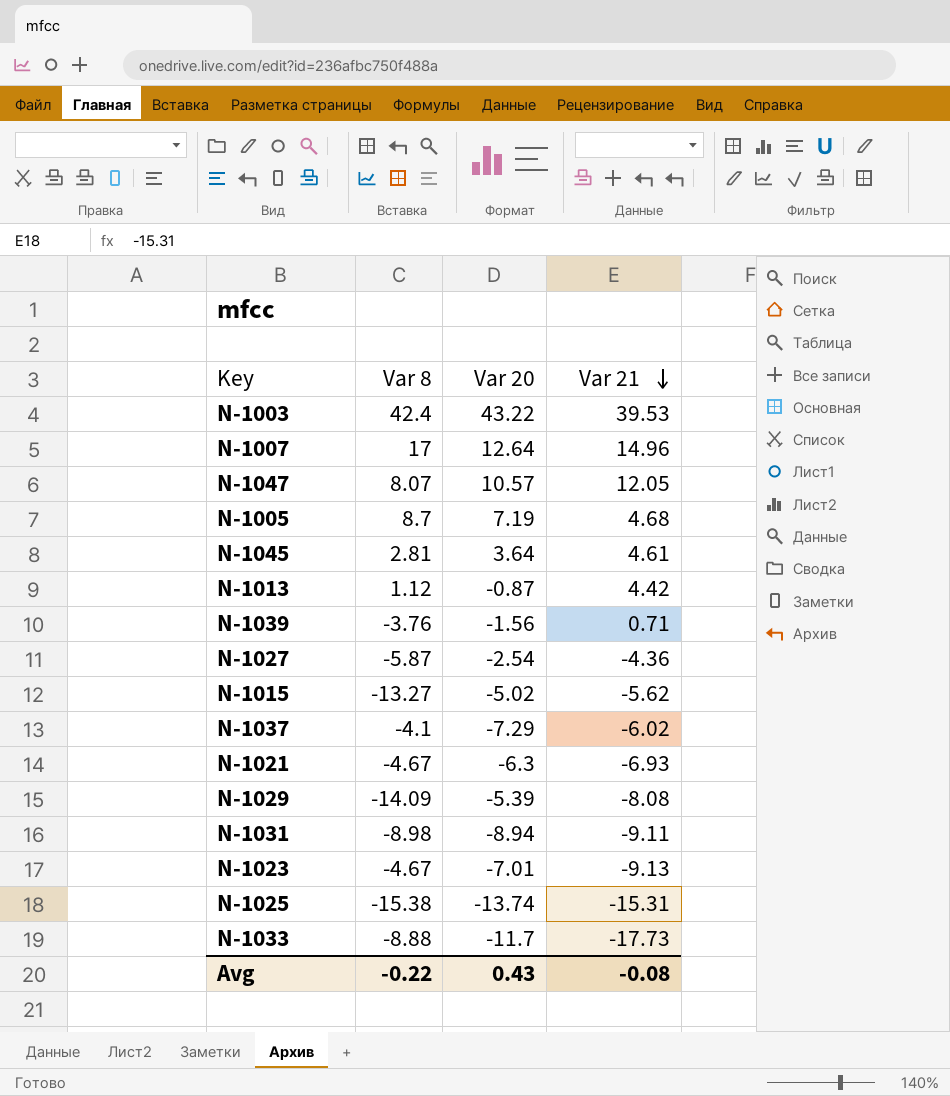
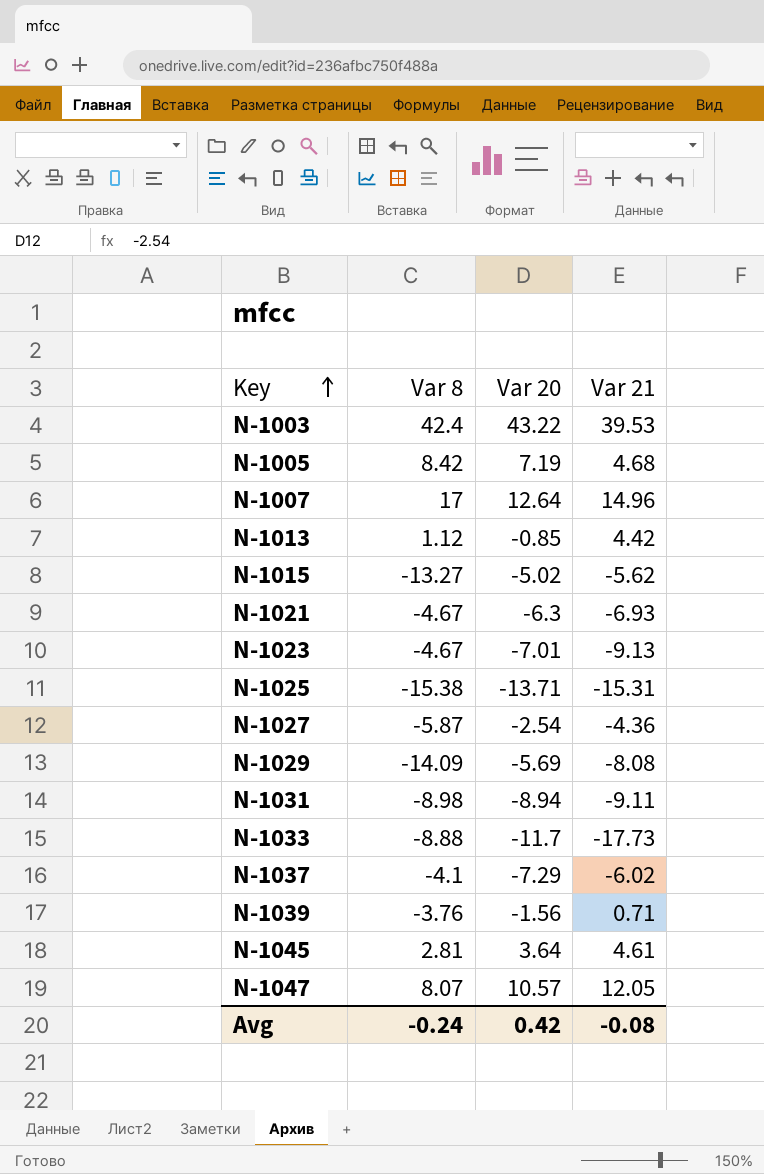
row order: Var 21 descending -> Key ascending
N-1005 | Var 8: 8.7 -> 8.42
N-1013 | Var 20: -0.87 -> -0.85
N-1025 | Var 20: -13.74 -> -13.71
N-1029 | Var 20: -5.39 -> -5.69
Avg | Var 8: -0.22 -> -0.24
Avg | Var 20: 0.43 -> 0.42

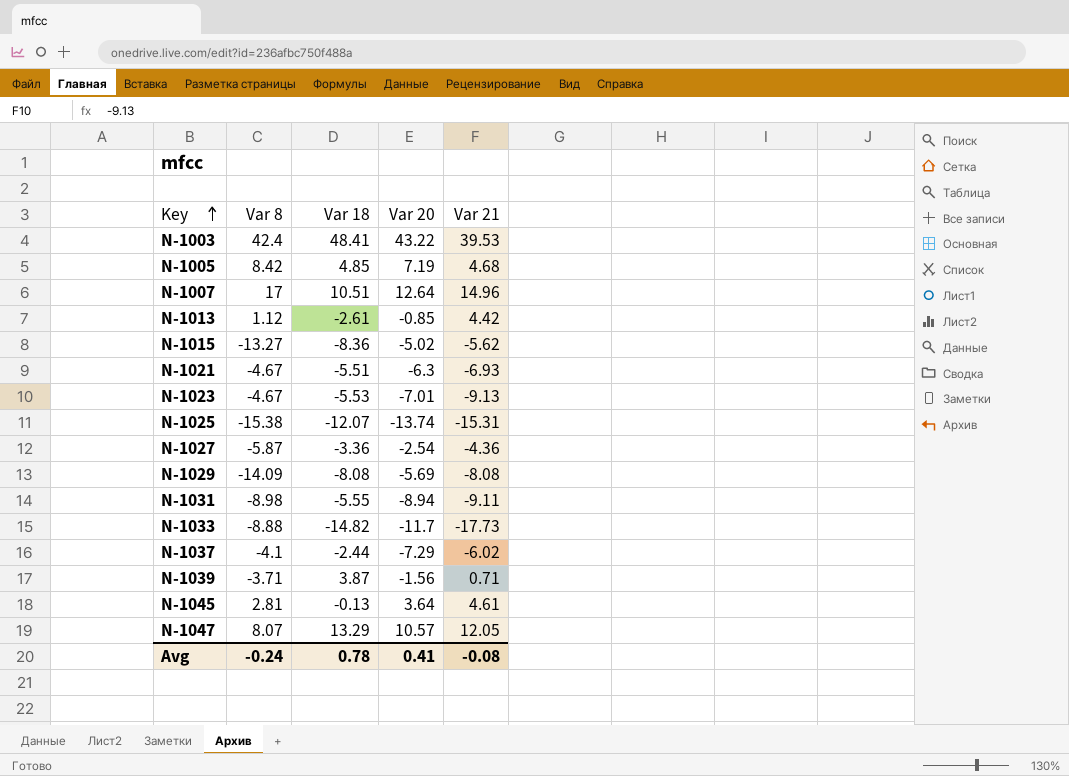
column Var 18 | position: none -> 3
N-1025 | Var 20: -13.71 -> -13.74
N-1039 | Var 8: -3.76 -> -3.71
Avg | Var 20: 0.42 -> 0.41

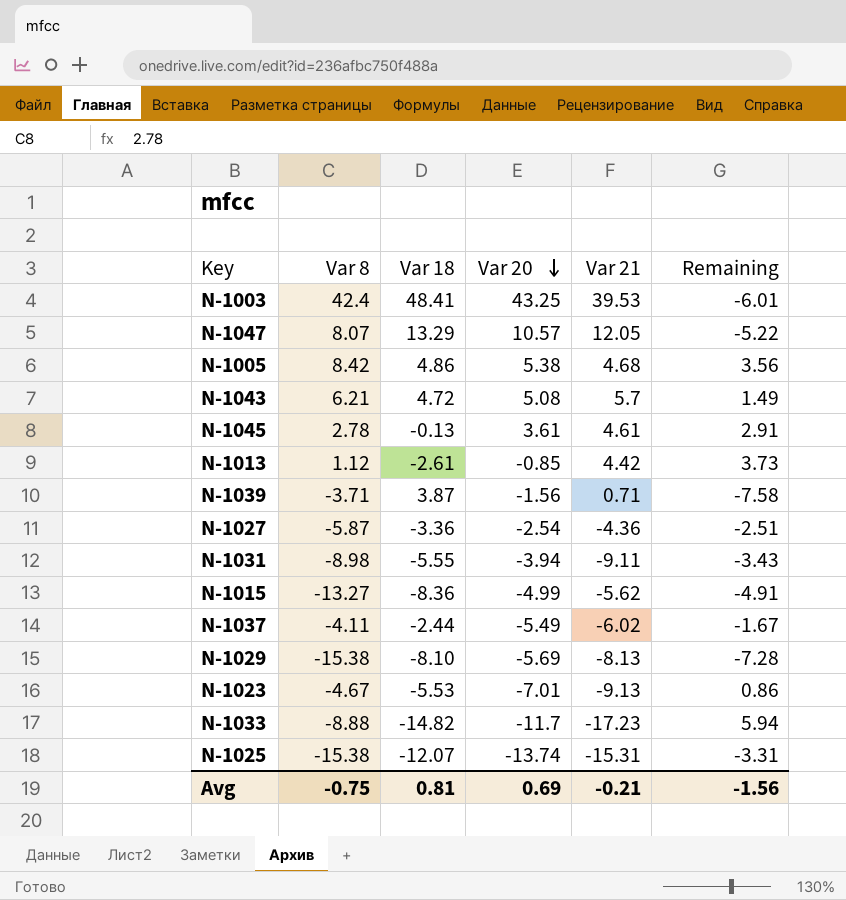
row order: Key ascending -> Var 20 descending
column Remaining | formula: none -> [Var 8] - [Var 18]
row N-1007: 17 | 10.51 | 12.64 | 14.96 -> none
row N-1021: -4.67 | -5.51 | -6.3 | -6.93 -> none
N-1003 | Var 20: 43.22 -> 43.25
N-1005 | Var 18: 4.85 -> 4.86
N-1005 | Var 20: 7.19 -> 5.38
row N-1043: none -> 6.21 | 4.72 | 5.08 | 5.7 | 1.49
N-1045 | Var 8: 2.81 -> 2.78
N-1045 | Var 20: 3.64 -> 3.61
N-1031 | Var 20: -8.94 -> -3.94
N-1015 | Var 20: -5.02 -> -4.99
N-1037 | Var 8: -4.1 -> -4.11
N-1037 | Var 20: -7.29 -> -5.49
N-1029 | Var 8: -14.09 -> -15.38
N-1029 | Var 18: -8.08 -> -8.10
N-1029 | Var 21: -8.08 -> -8.13
N-1033 | Var 21: -17.73 -> -17.23
Avg | Var 8: -0.24 -> -0.75
Avg | Var 18: 0.78 -> 0.81
Avg | Var 20: 0.41 -> 0.69
Avg | Var 21: -0.08 -> -0.21

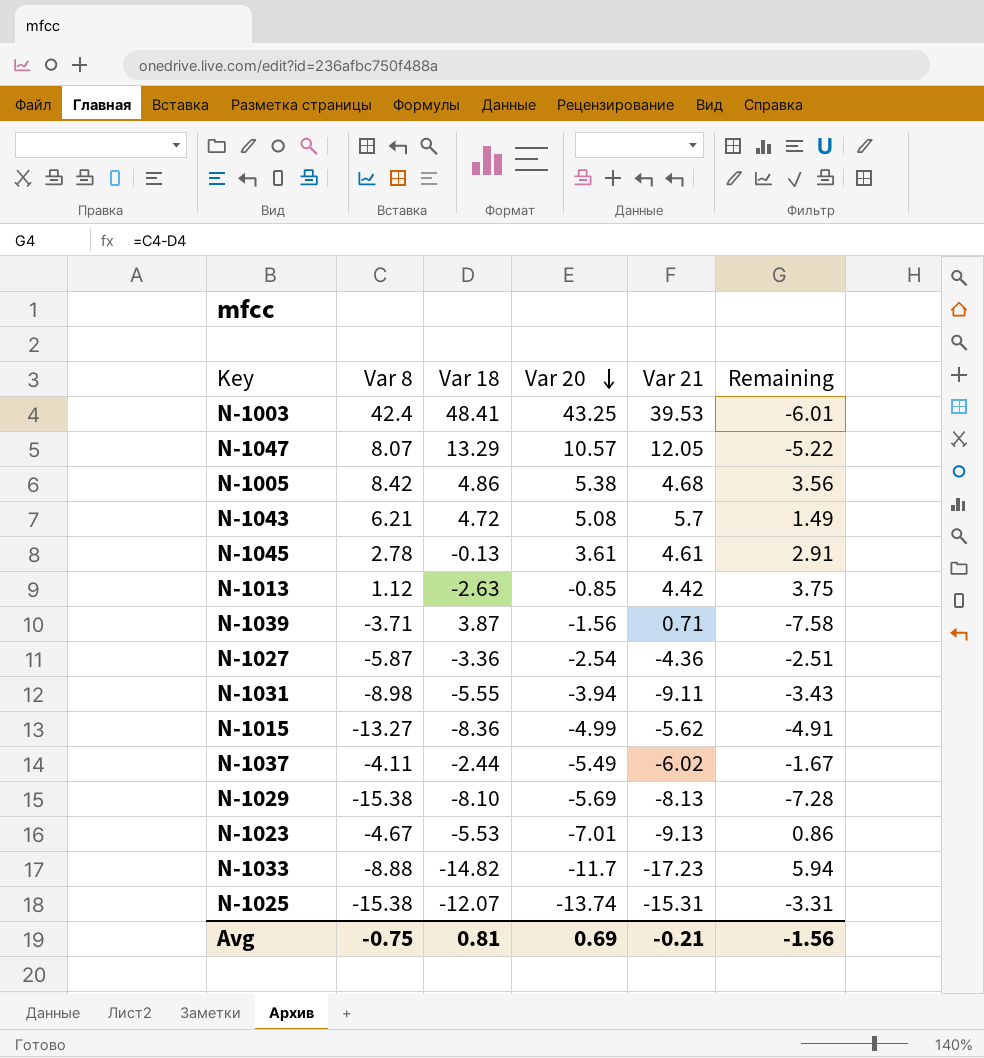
N-1013 | Var 18: -2.61 -> -2.63
N-1013 | Remaining: 3.73 -> 3.75

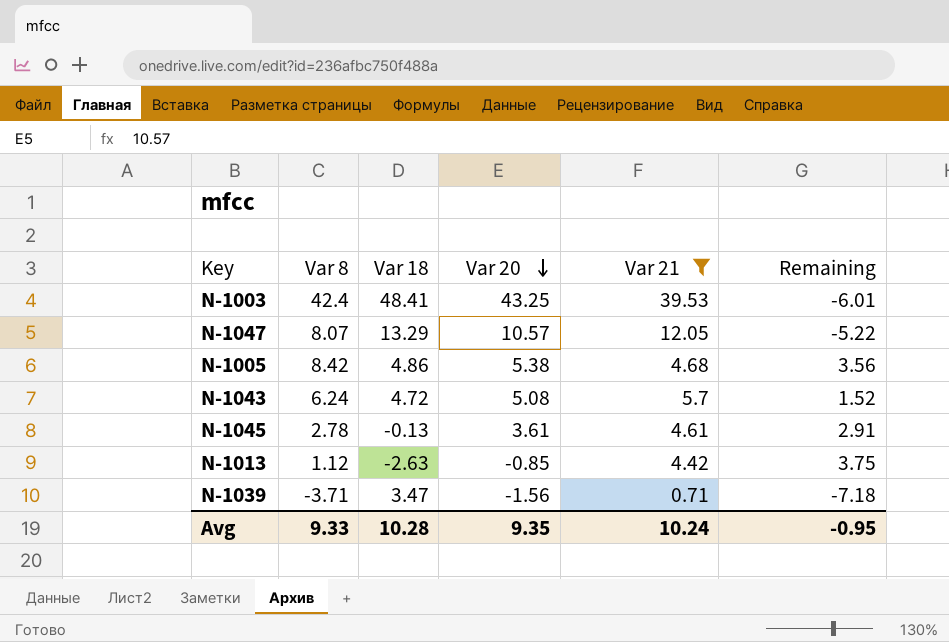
filter: none -> Var 21 >= 0.71
N-1043 | Var 8: 6.21 -> 6.24
N-1043 | Remaining: 1.49 -> 1.52
N-1039 | Var 18: 3.87 -> 3.47
N-1039 | Remaining: -7.58 -> -7.18
Avg | Var 8: -0.75 -> 9.33
Avg | Var 18: 0.81 -> 10.28
Avg | Var 20: 0.69 -> 9.35
Avg | Var 21: -0.21 -> 10.24
Avg | Remaining: -1.56 -> -0.95

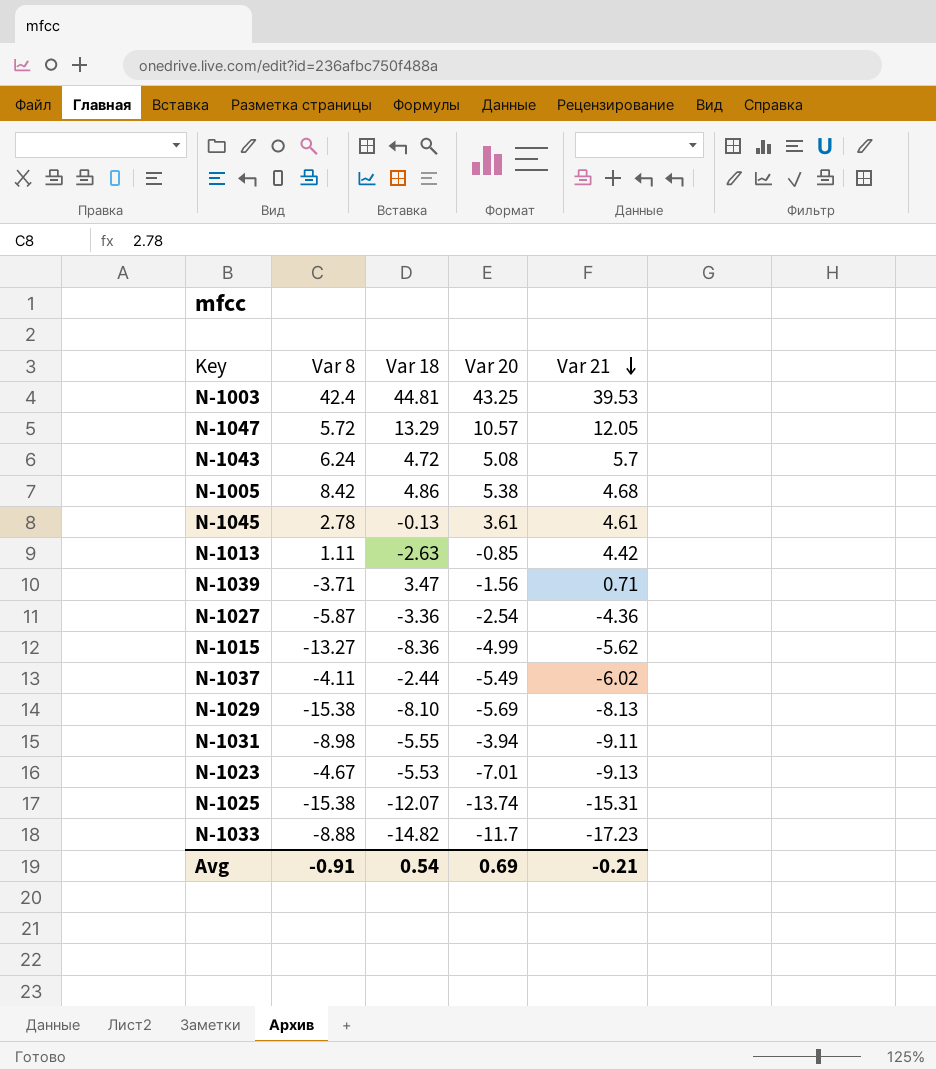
filter: Var 21 >= 0.71 -> none
row order: Var 20 descending -> Var 21 descending
column Remaining | formula: [Var 8] - [Var 18] -> none
N-1003 | Var 18: 48.41 -> 44.81
N-1047 | Var 8: 8.07 -> 5.72
N-1013 | Var 8: 1.12 -> 1.11
Avg | Var 8: 9.33 -> -0.91
Avg | Var 18: 10.28 -> 0.54
Avg | Var 20: 9.35 -> 0.69
Avg | Var 21: 10.24 -> -0.21

